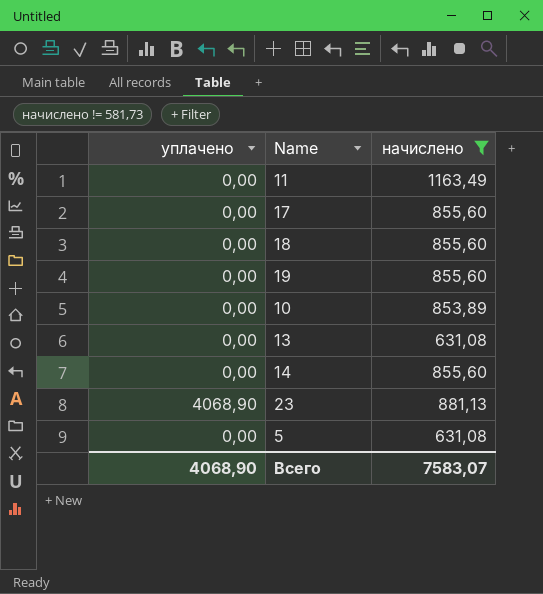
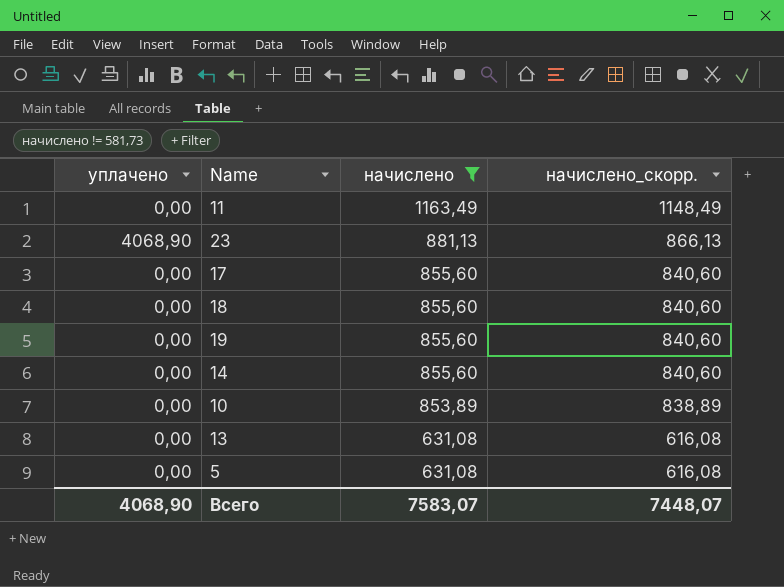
row order: none -> начислено descending
column начислено_скорр. | formula: none -> [начислено] - 15

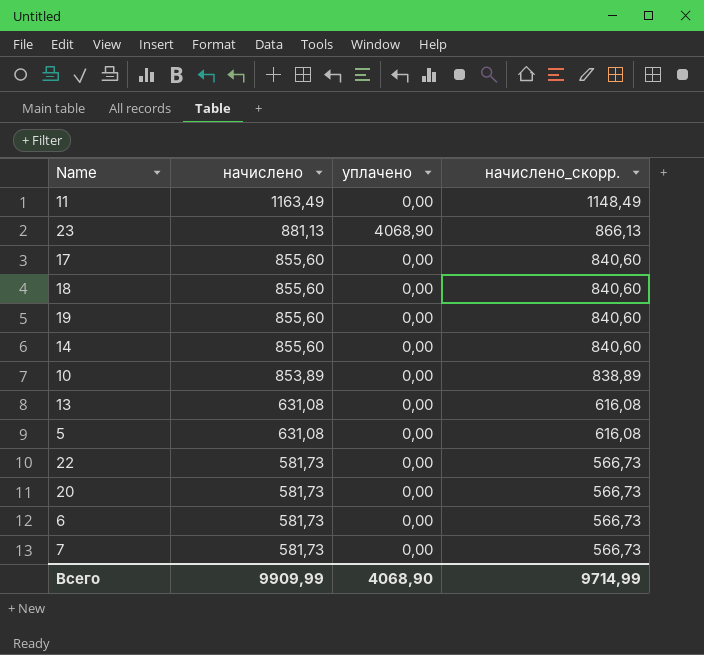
filter: начислено != 581,73 -> none
column уплачено | position: 1 -> 3
Всего | начислено: 7583,07 -> 9909,99
Всего | начислено_скорр.: 7448,07 -> 9714,99

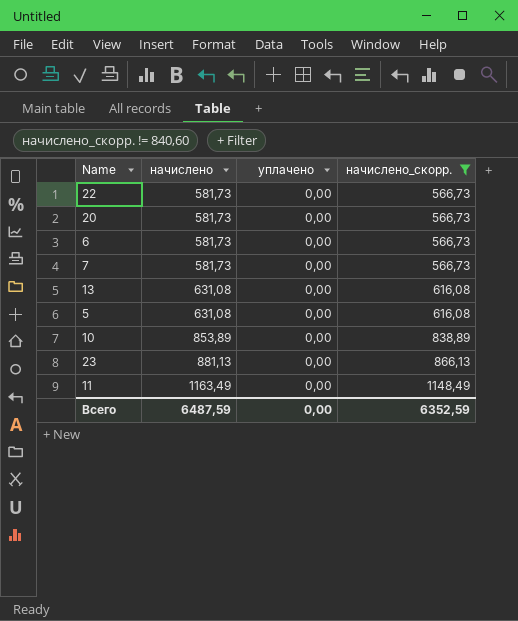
filter: none -> начислено_скорр. != 840,60
row order: начислено descending -> начислено ascending
23 | уплачено: 4068,90 -> 0,00
Всего | начислено: 9909,99 -> 6487,59
Всего | уплачено: 4068,90 -> 0,00
Всего | начислено_скорр.: 9714,99 -> 6352,59

